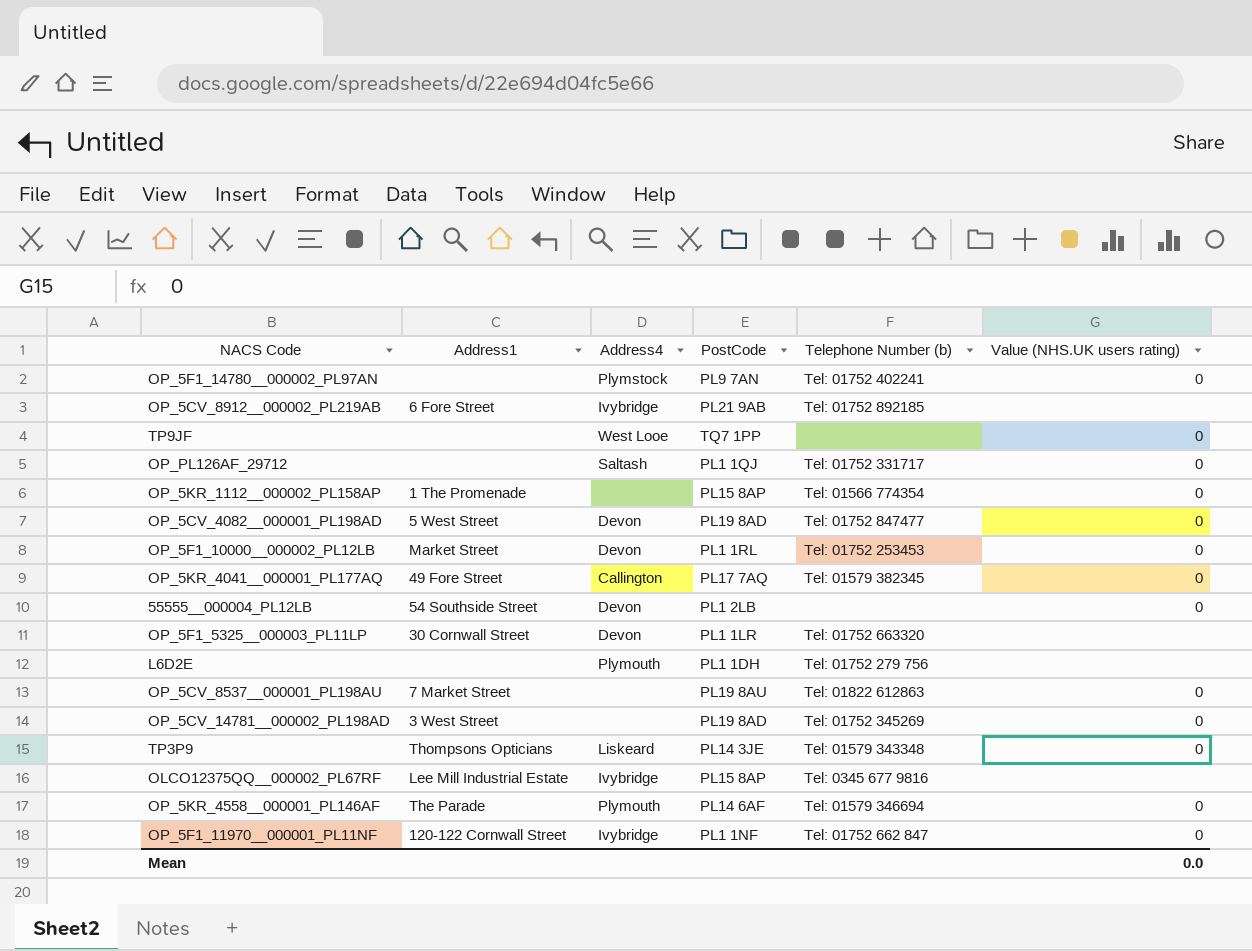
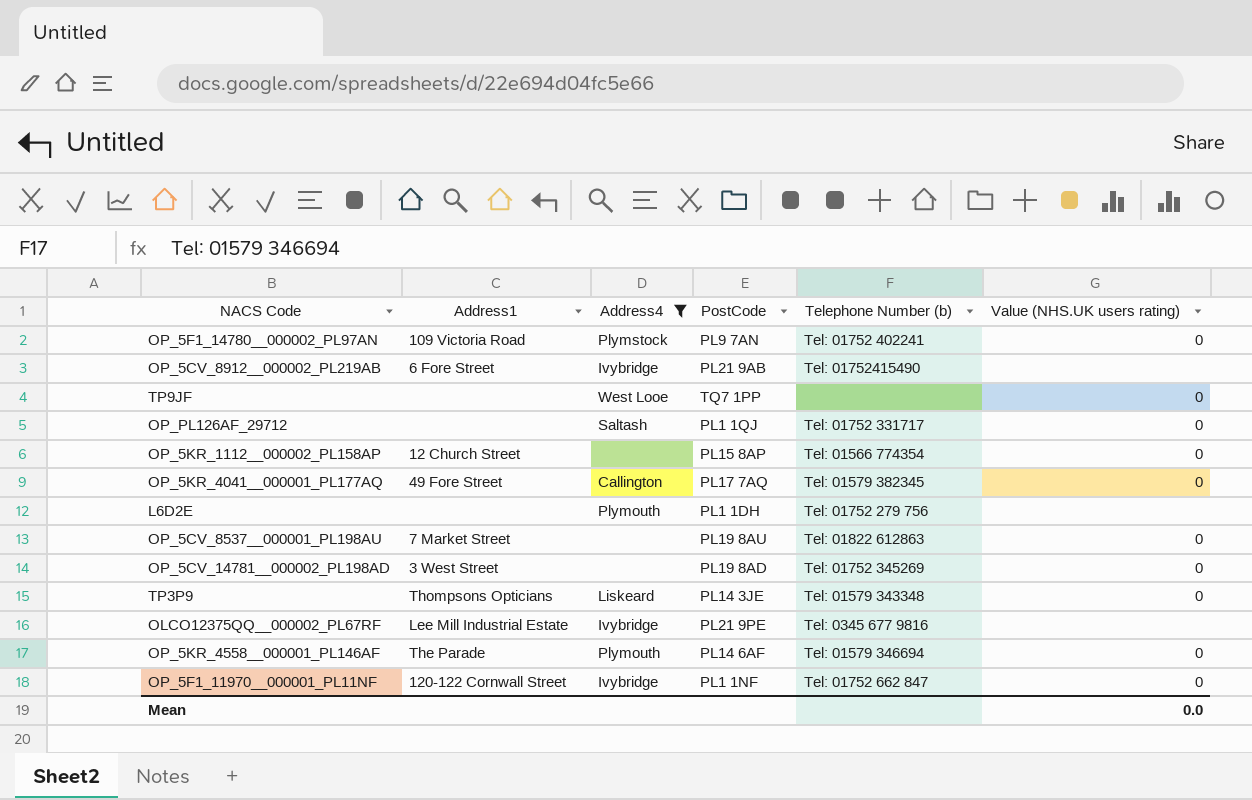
filter: none -> Address4 != Devon
OP_5F1_14780__000002_PL97AN | Address1: none -> 109 Victoria Road
OP_5CV_8912__000002_PL219AB | Telephone Number (b): Tel: 01752 892185 -> Tel: 01752415490
OP_5KR_1112__000002_PL158AP | Address1: 1 The Promenade -> 12 Church Street
OLCO12375QQ__000002_PL67RF | PostCode: PL15 8AP -> PL21 9PE

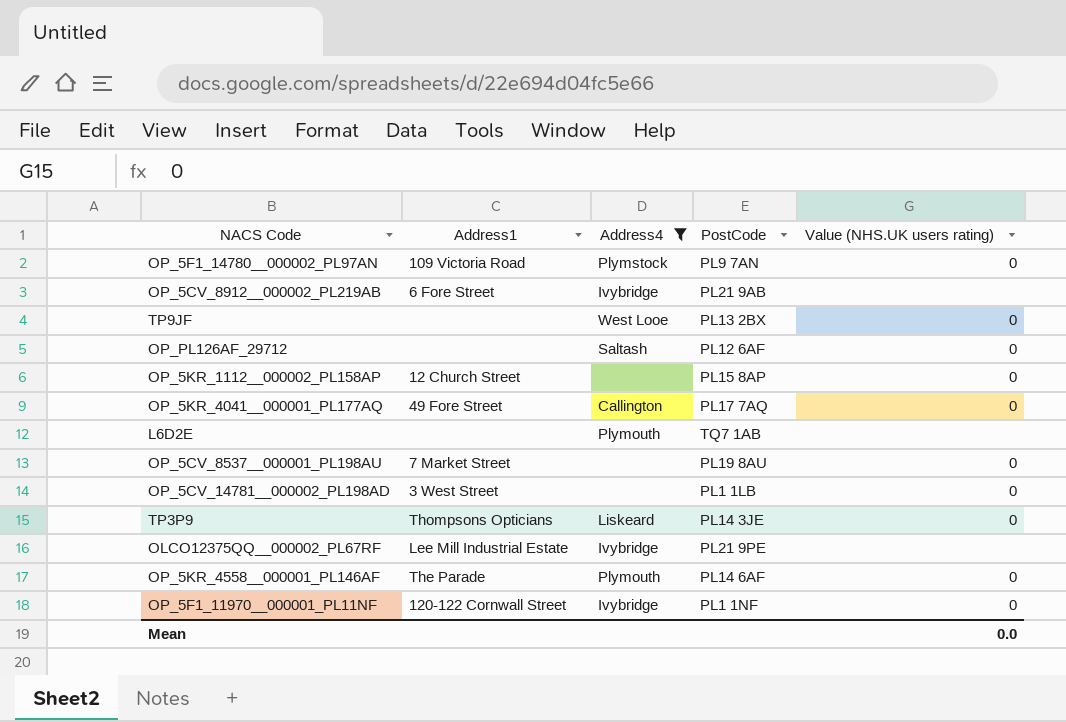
column Telephone Number (b) | position: 5 -> none
TP9JF | PostCode: TQ7 1PP -> PL13 2BX
OP_PL126AF_29712 | PostCode: PL1 1QJ -> PL12 6AF
L6D2E | PostCode: PL1 1DH -> TQ7 1AB
OP_5CV_14781__000002_PL198AD | PostCode: PL19 8AD -> PL1 1LB

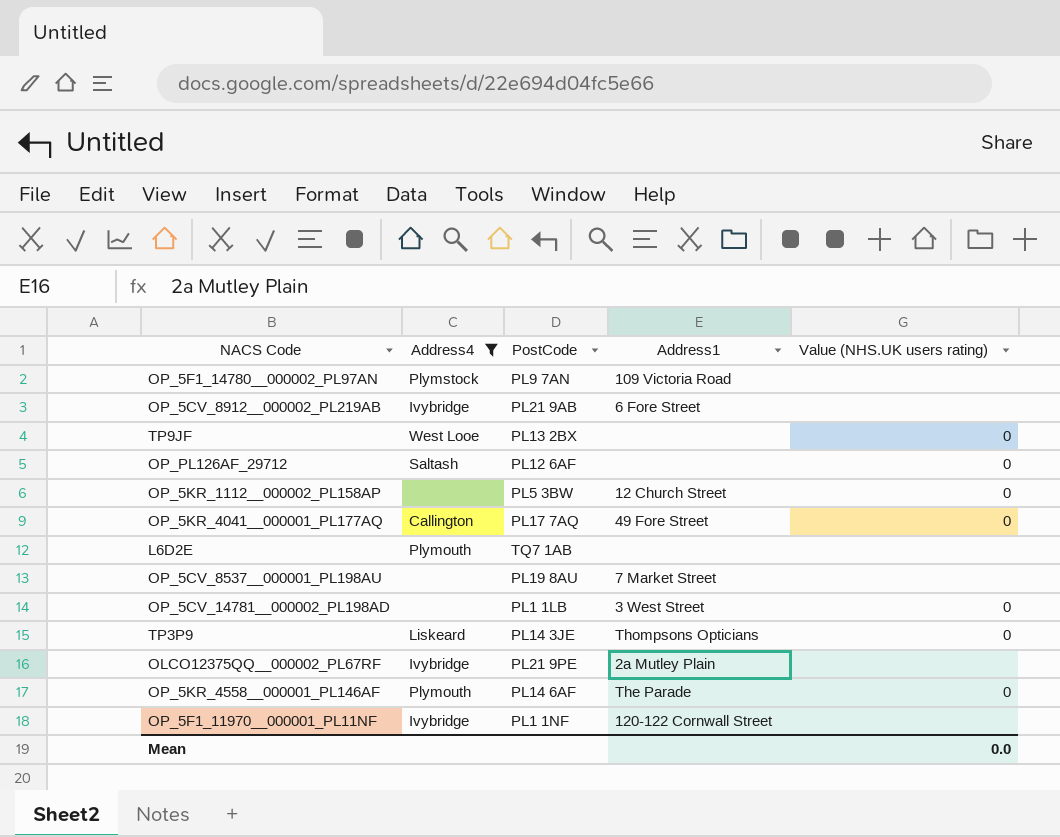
column Address1 | position: 2 -> 4
OP_5F1_14780__000002_PL97AN | Value (NHS.UK users rating): 0 -> none
OP_5KR_1112__000002_PL158AP | PostCode: PL15 8AP -> PL5 3BW
OP_5CV_8537__000001_PL198AU | Value (NHS.UK users rating): 0 -> none
OLCO12375QQ__000002_PL67RF | Address1: Lee Mill Industrial Estate -> 2a Mutley Plain
OP_5F1_11970__000001_PL11NF | Value (NHS.UK users rating): 0 -> none

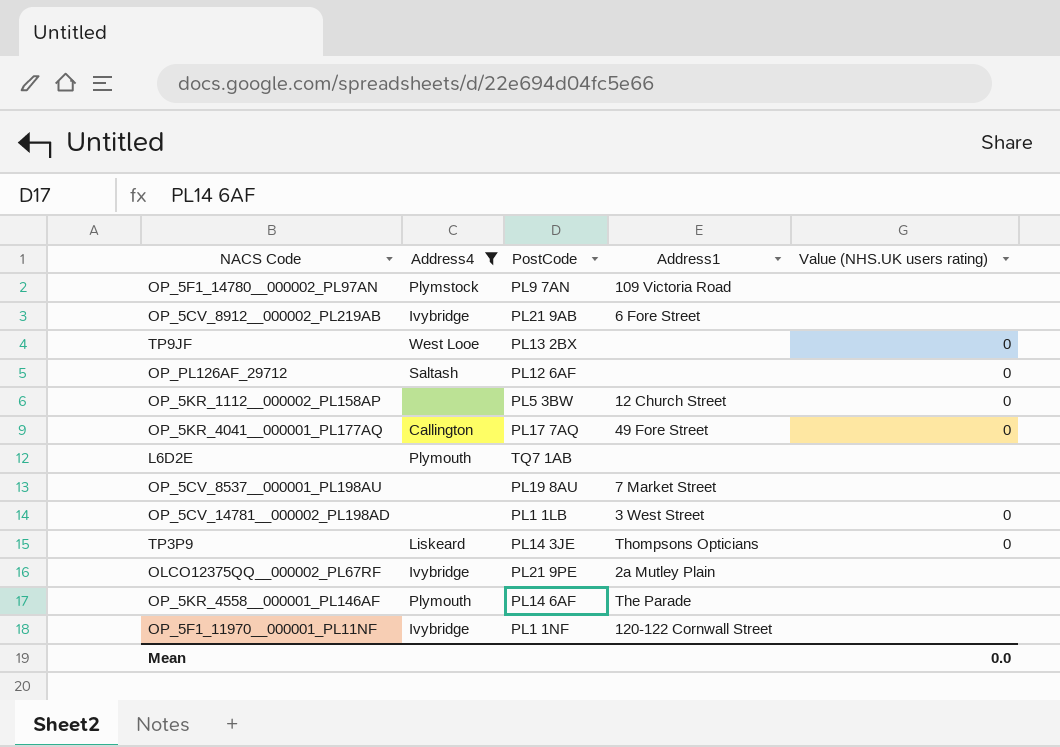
OP_5KR_4558__000001_PL146AF | Value (NHS.UK users rating): 0 -> none

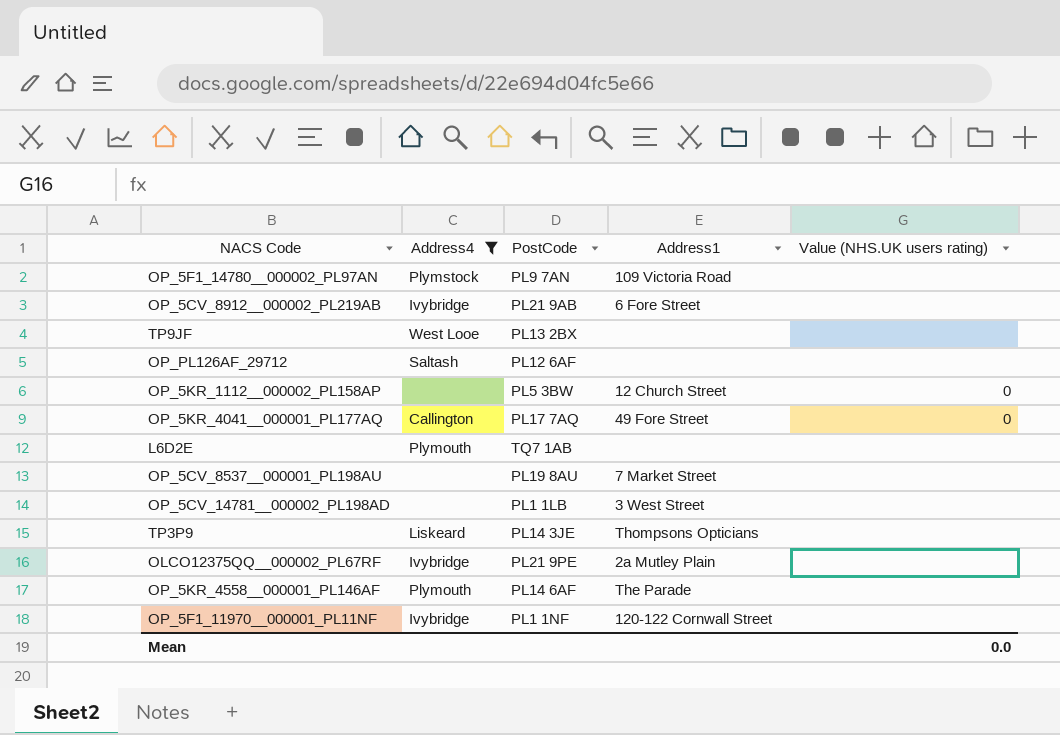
TP9JF | Value (NHS.UK users rating): 0 -> none
OP_PL126AF_29712 | Value (NHS.UK users rating): 0 -> none
OP_5CV_14781__000002_PL198AD | Value (NHS.UK users rating): 0 -> none
TP3P9 | Value (NHS.UK users rating): 0 -> none

